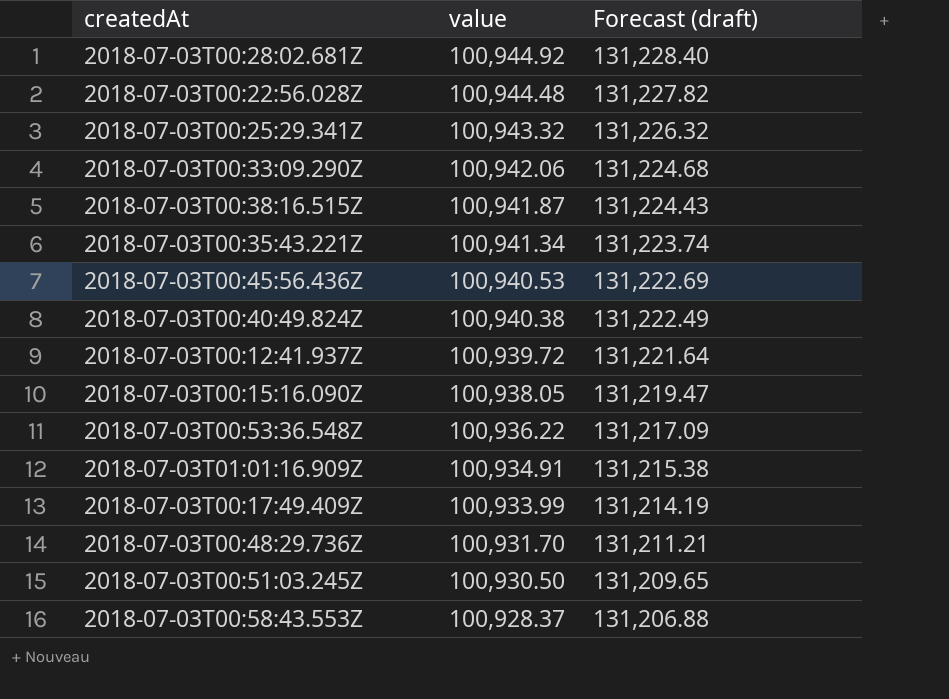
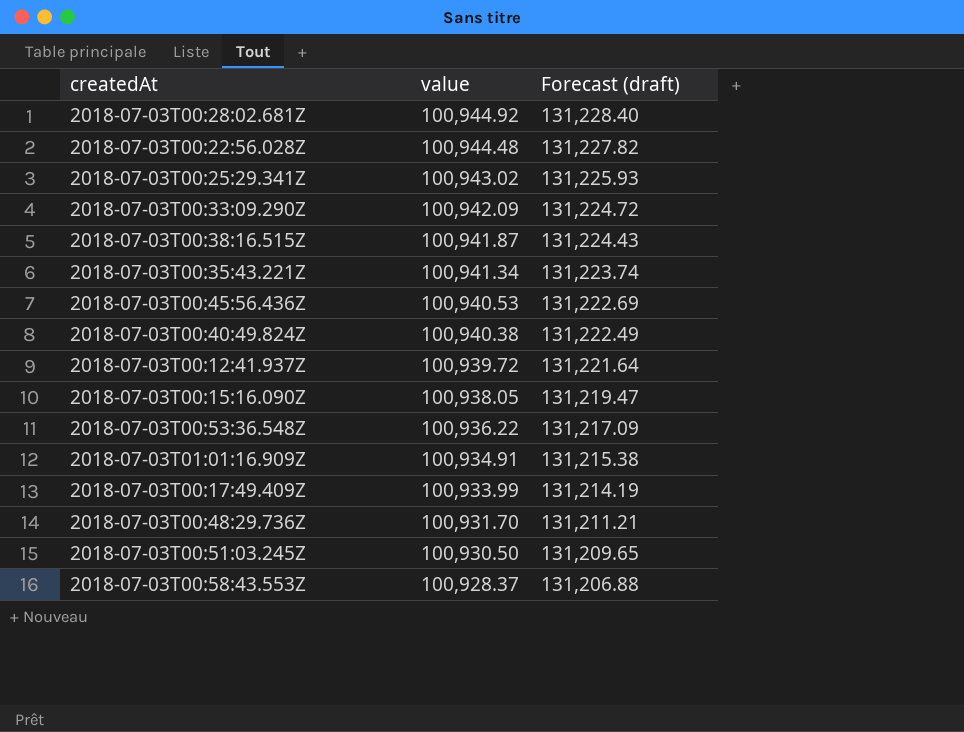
2018-07-03T00:25:29.341Z | value: 100,943.32 -> 100,943.02
2018-07-03T00:25:29.341Z | Forecast (draft): 131,226.32 -> 131,225.93
2018-07-03T00:33:09.290Z | value: 100,942.06 -> 100,942.09
2018-07-03T00:33:09.290Z | Forecast (draft): 131,224.68 -> 131,224.72

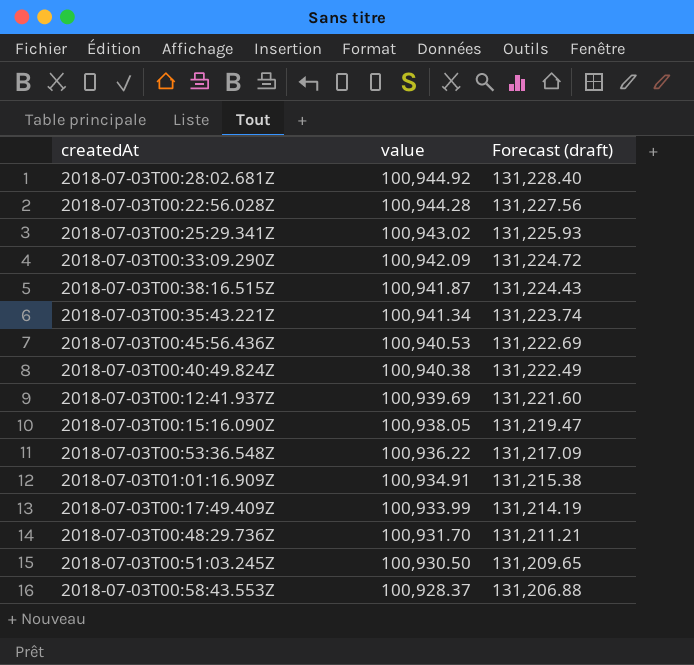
2018-07-03T00:22:56.028Z | value: 100,944.48 -> 100,944.28
2018-07-03T00:22:56.028Z | Forecast (draft): 131,227.82 -> 131,227.56
2018-07-03T00:12:41.937Z | value: 100,939.72 -> 100,939.69
2018-07-03T00:12:41.937Z | Forecast (draft): 131,221.64 -> 131,221.60

